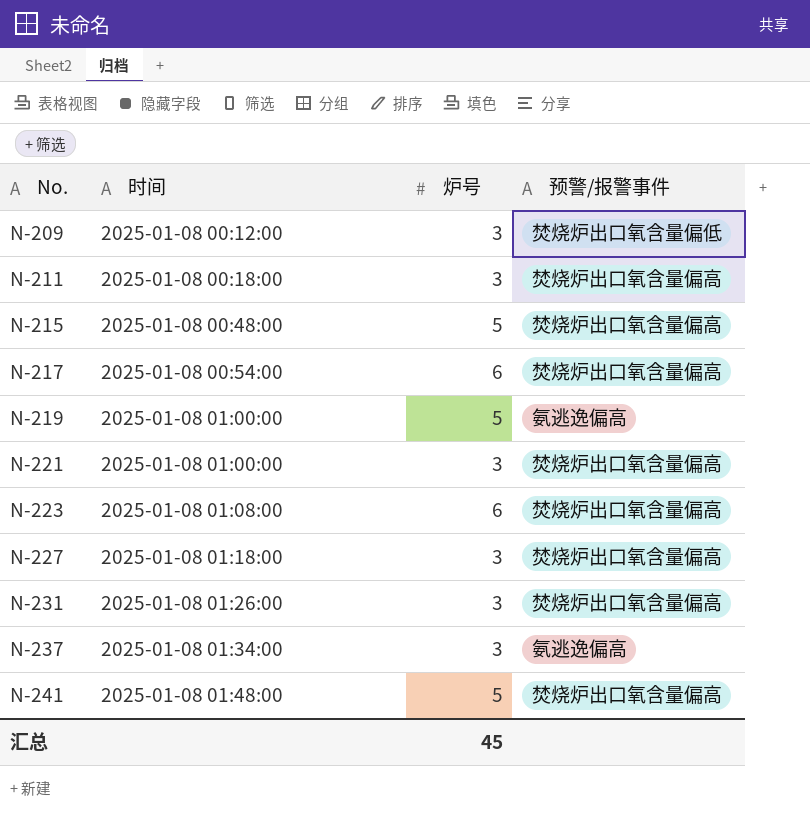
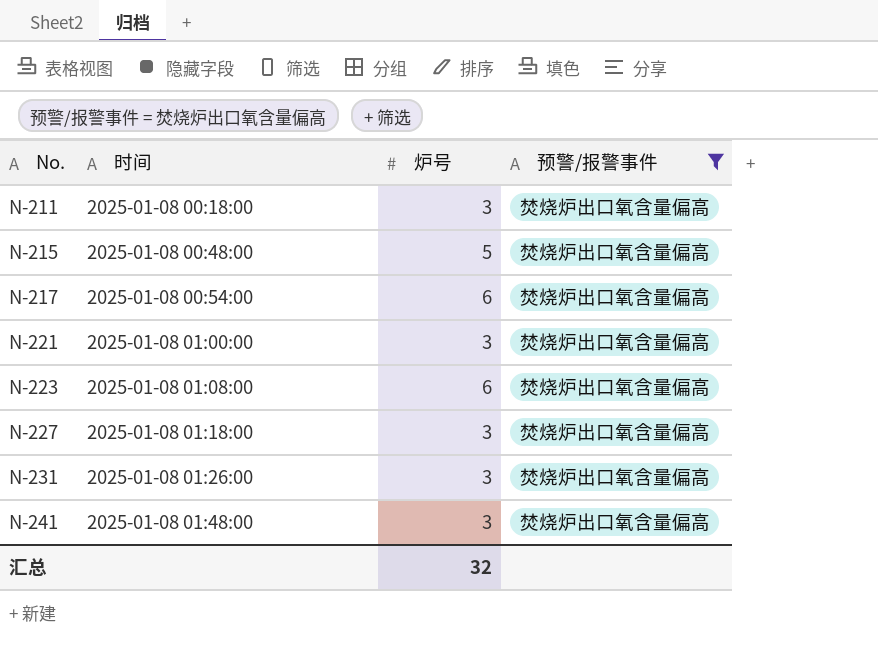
filter: none -> 预警/报警事件 = 焚烧炉出口氧含量偏高
N-241 | 炉号: 5 -> 3
汇总 | 炉号: 45 -> 32

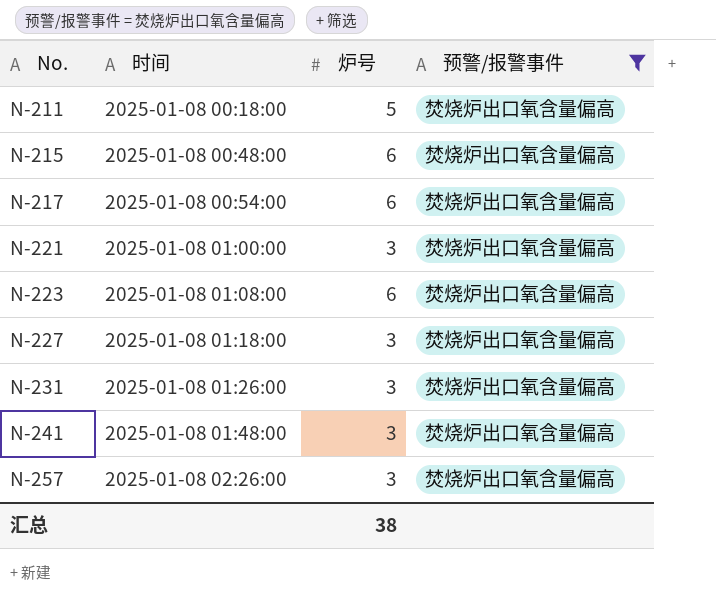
N-211 | 炉号: 3 -> 5
N-215 | 炉号: 5 -> 6
row N-257: none -> 2025-01-08 02:26:00 | 3 | 焚烧炉出口氧含量偏高
汇总 | 炉号: 32 -> 38

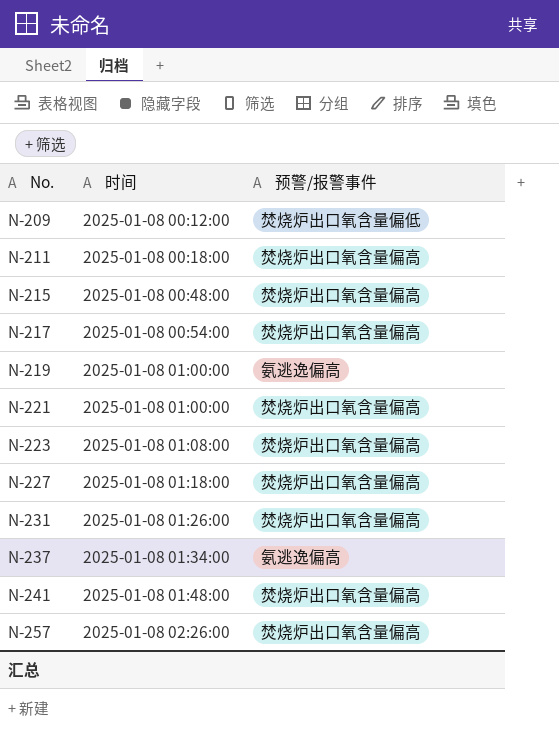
filter: 预警/报警事件 = 焚烧炉出口氧含量偏高 -> none
column 炉号 | position: 3 -> none

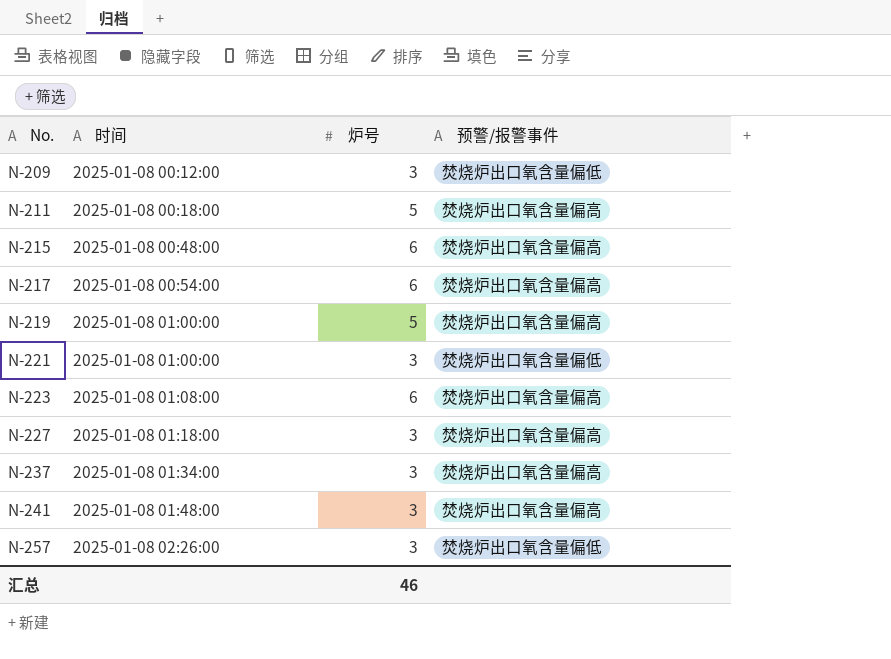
column 炉号 | position: none -> 3
row N-231: 2025-01-08 01:26:00 | 焚烧炉出口氧含量偏高 -> none
N-219 | 预警/报警事件: 氨逃逸偏高 -> 焚烧炉出口氧含量偏高
N-221 | 预警/报警事件: 焚烧炉出口氧含量偏高 -> 焚烧炉出口氧含量偏低
N-237 | 预警/报警事件: 氨逃逸偏高 -> 焚烧炉出口氧含量偏高
N-257 | 预警/报警事件: 焚烧炉出口氧含量偏高 -> 焚烧炉出口氧含量偏低

